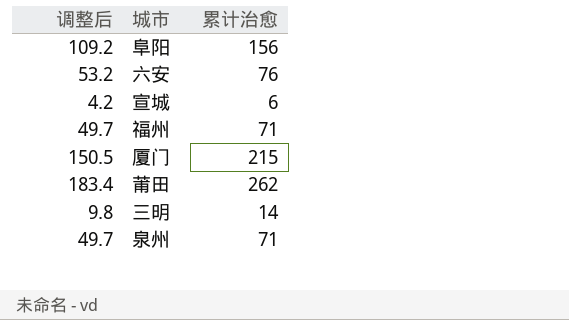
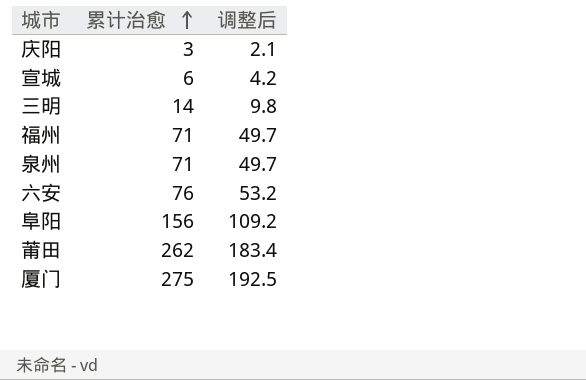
row order: none -> 累计治愈 ascending
column 调整后 | position: 1 -> 3
row 庆阳: none -> 3 | 2.1
厦门 | 累计治愈: 215 -> 275
厦门 | 调整后: 150.5 -> 192.5

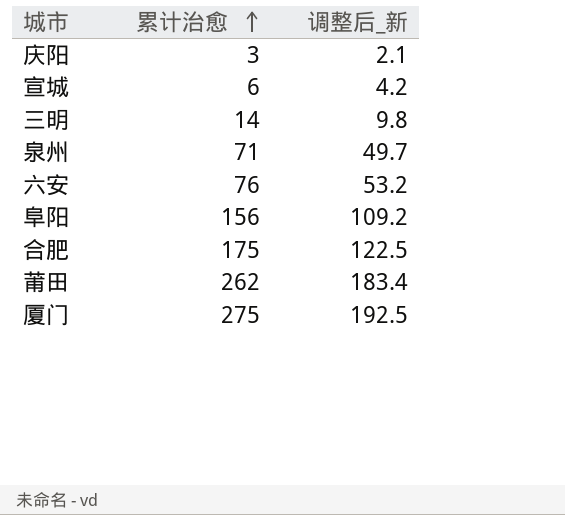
column name: 调整后 -> 调整后_新
row 福州: 71 | 49.7 -> none
row 合肥: none -> 175 | 122.5

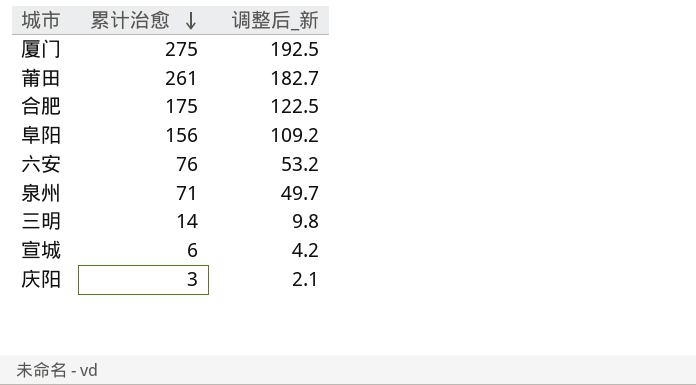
row order: 累计治愈 ascending -> 累计治愈 descending
莆田 | 累计治愈: 262 -> 261
莆田 | 调整后_新: 183.4 -> 182.7

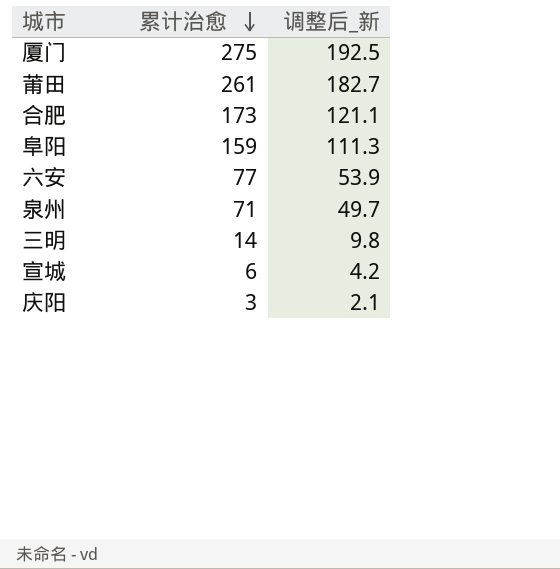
合肥 | 累计治愈: 175 -> 173
合肥 | 调整后_新: 122.5 -> 121.1
阜阳 | 累计治愈: 156 -> 159
阜阳 | 调整后_新: 109.2 -> 111.3
六安 | 累计治愈: 76 -> 77
六安 | 调整后_新: 53.2 -> 53.9

